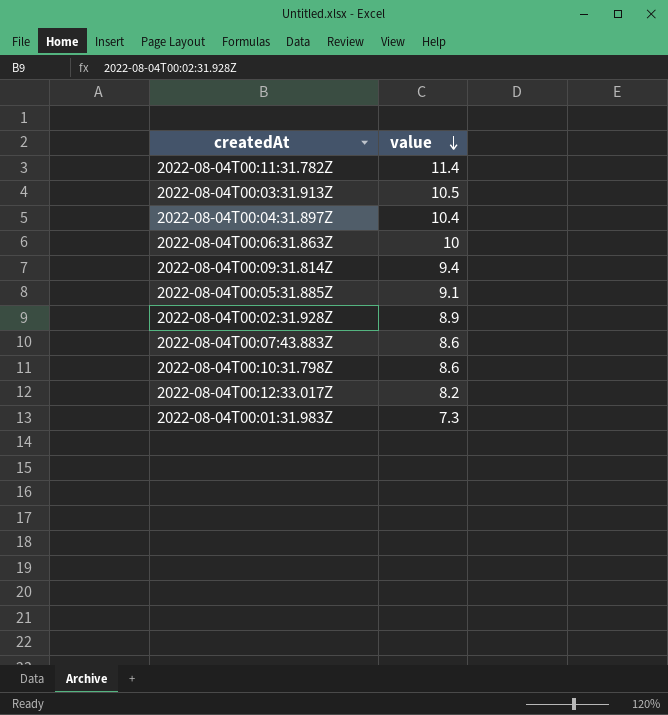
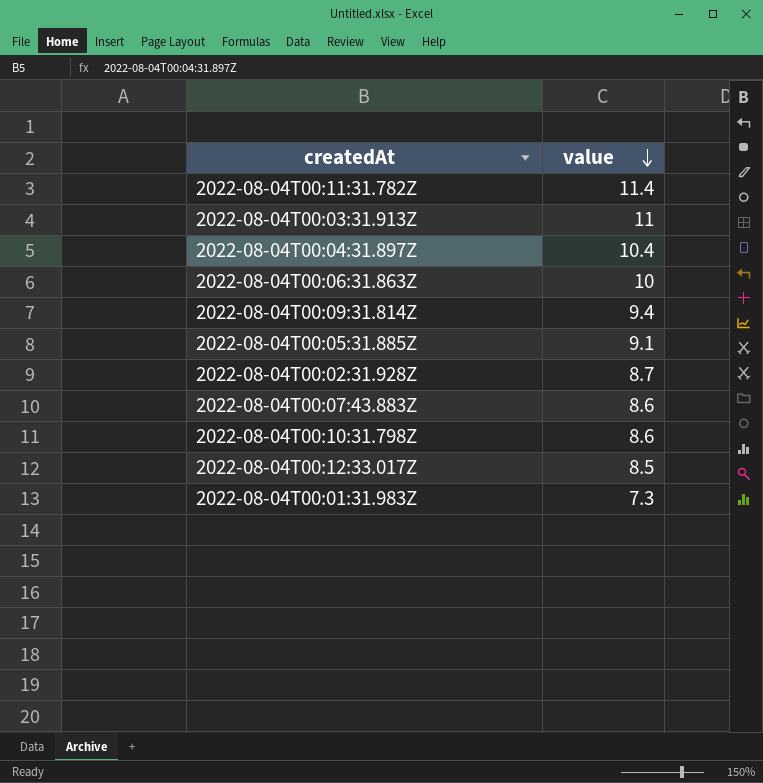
2022-08-04T00:03:31.913Z | value: 10.5 -> 11
2022-08-04T00:02:31.928Z | value: 8.9 -> 8.7
2022-08-04T00:12:33.017Z | value: 8.2 -> 8.5

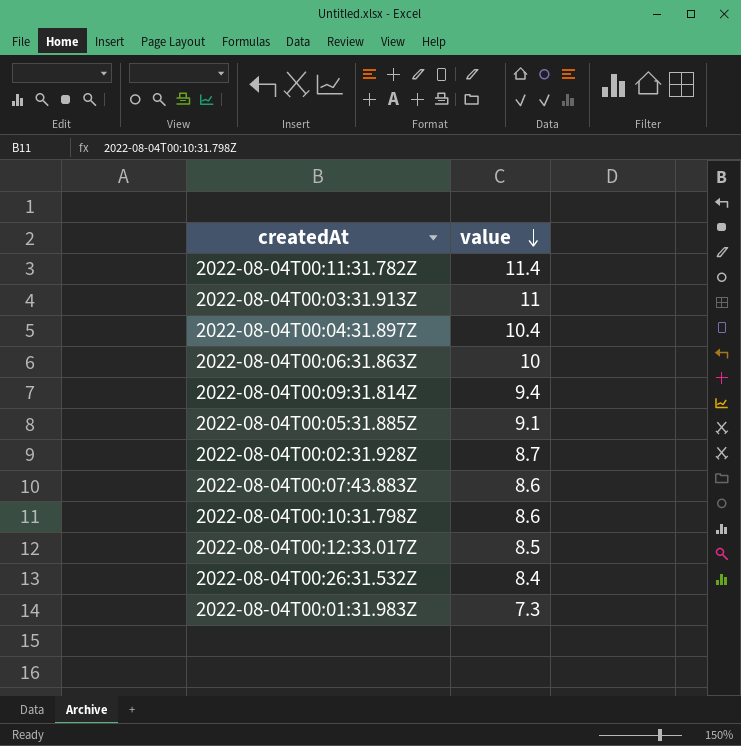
row 2022-08-04T00:26:31.532Z: none -> 8.4

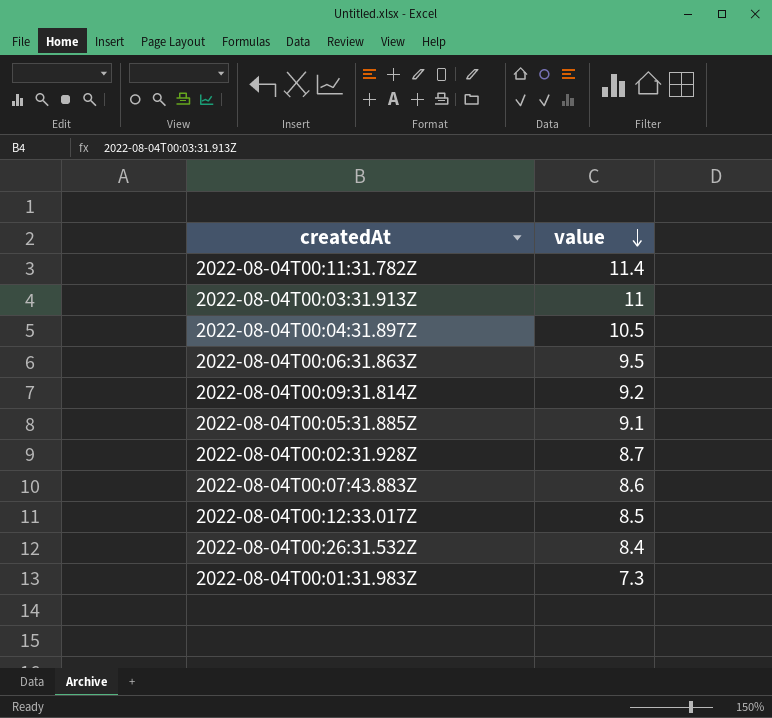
row 2022-08-04T00:10:31.798Z: 8.6 -> none
2022-08-04T00:04:31.897Z | value: 10.4 -> 10.5
2022-08-04T00:06:31.863Z | value: 10 -> 9.5
2022-08-04T00:09:31.814Z | value: 9.4 -> 9.2

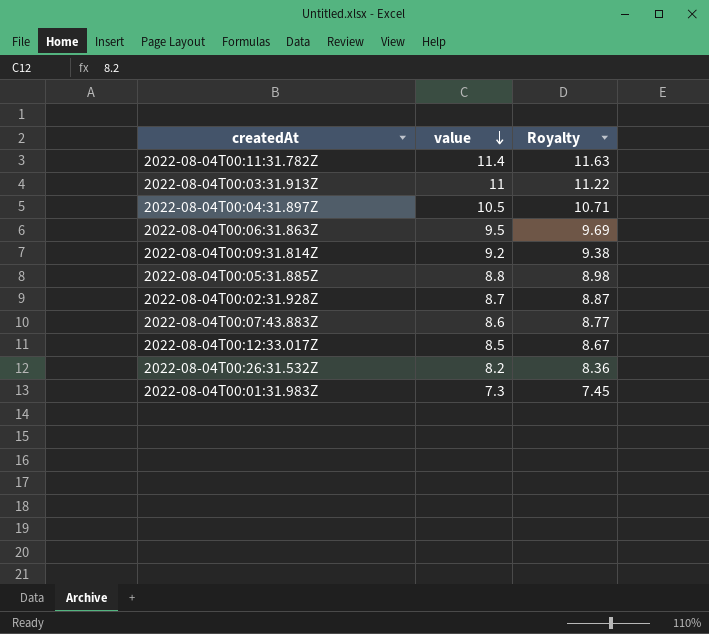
column Royalty | formula: none -> [value] * 1.02
2022-08-04T00:05:31.885Z | value: 9.1 -> 8.8
2022-08-04T00:26:31.532Z | value: 8.4 -> 8.2

